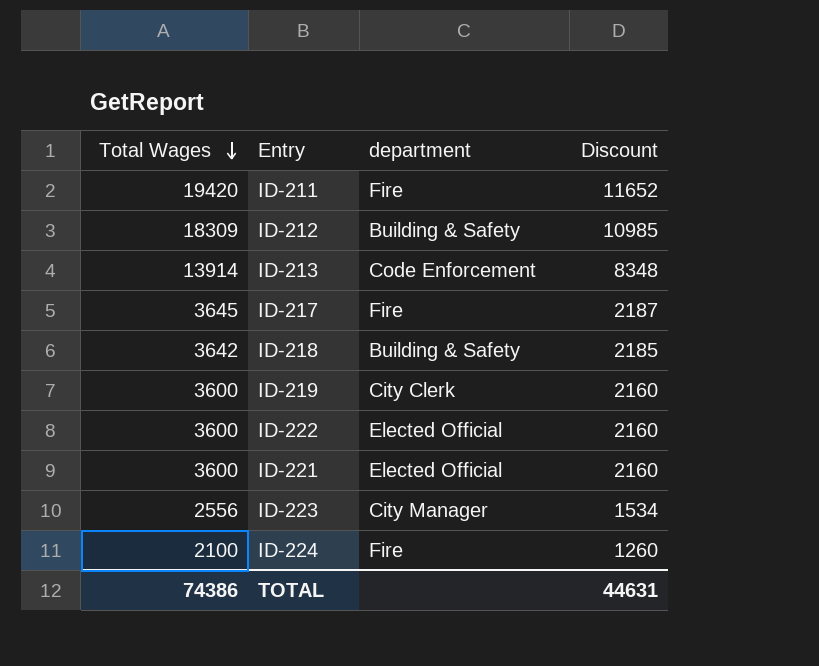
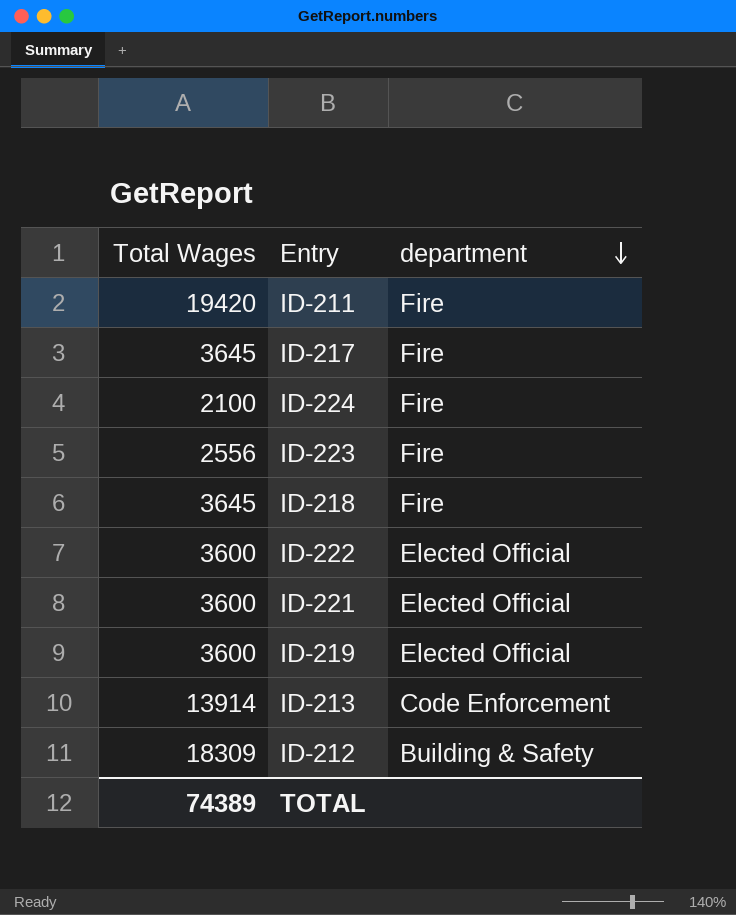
row order: Total Wages descending -> department descending
column Discount | formula: [Total Wages] * 0.6 -> none
ID-223 | department: City Manager -> Fire
ID-218 | Total Wages: 3642 -> 3645
ID-218 | department: Building & Safety -> Fire
ID-219 | department: City Clerk -> Elected Official
TOTAL | Total Wages: 74386 -> 74389

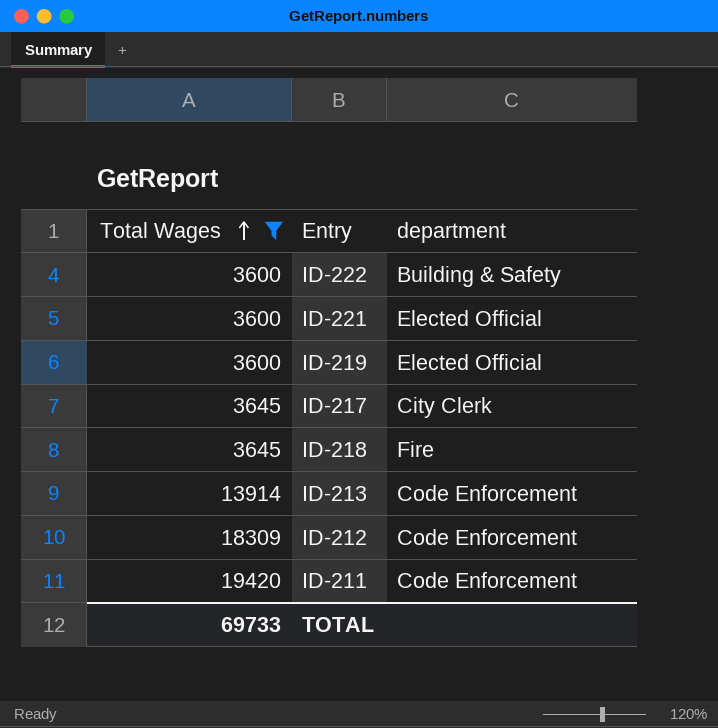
filter: none -> Total Wages >= 3600
row order: department descending -> Total Wages ascending
ID-222 | department: Elected Official -> Building & Safety
ID-217 | department: Fire -> City Clerk
ID-212 | department: Building & Safety -> Code Enforcement
ID-211 | department: Fire -> Code Enforcement
TOTAL | Total Wages: 74389 -> 69733

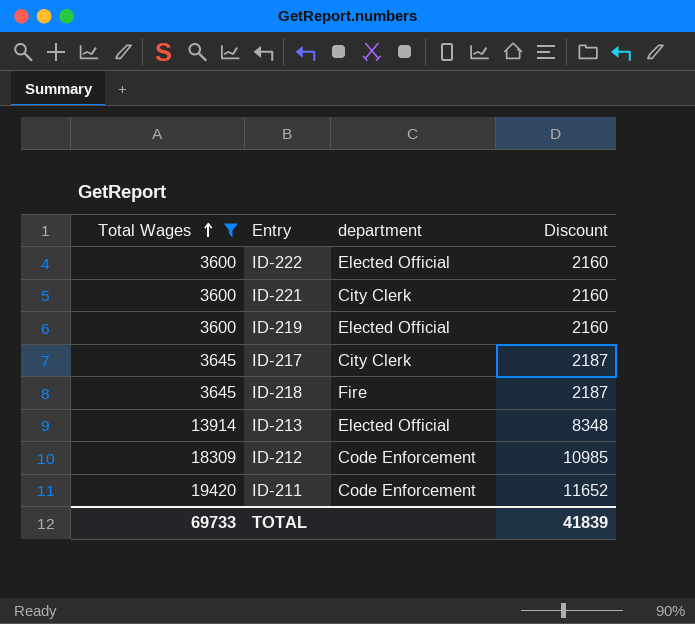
column Discount | formula: none -> [Total Wages] * 0.6
ID-222 | department: Building & Safety -> Elected Official
ID-221 | department: Elected Official -> City Clerk
ID-213 | department: Code Enforcement -> Elected Official

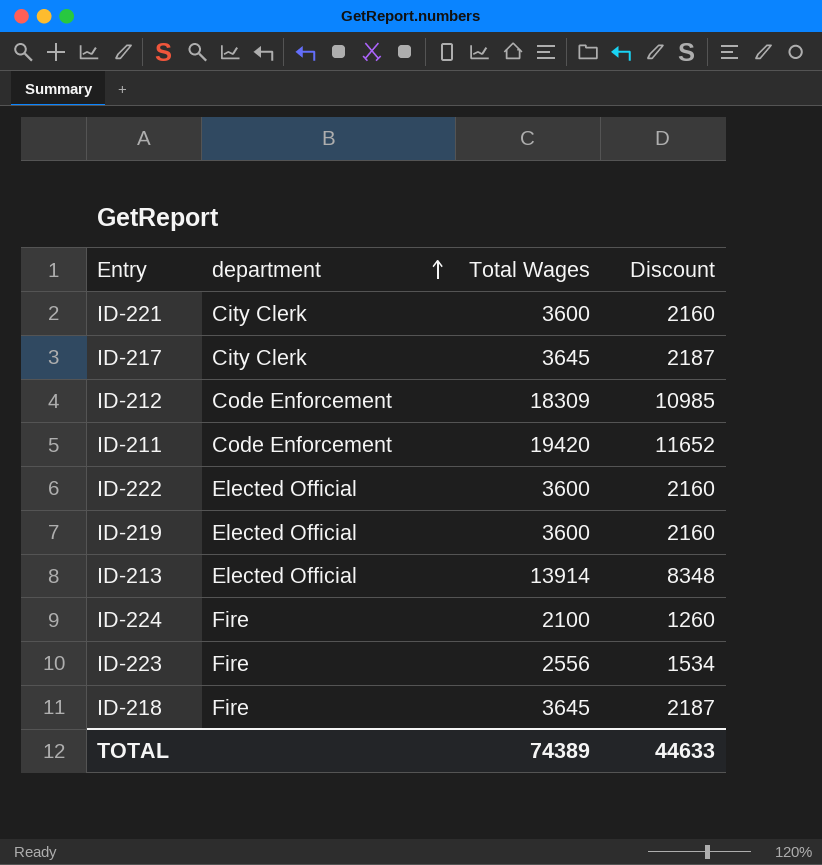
filter: Total Wages >= 3600 -> none
row order: Total Wages ascending -> department ascending
column Total Wages | position: 1 -> 3
TOTAL | Total Wages: 69733 -> 74389
TOTAL | Discount: 41839 -> 44633

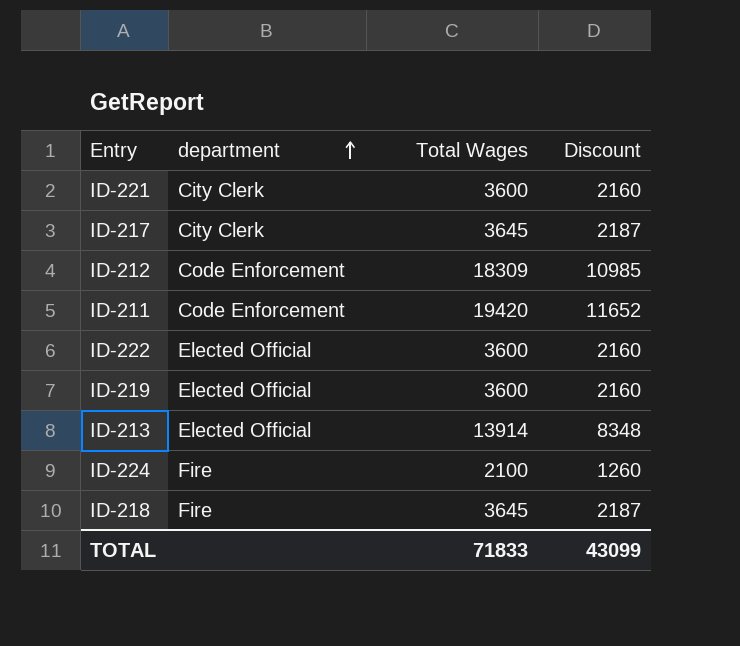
row ID-223: Fire | 2556 | 1534 -> none
TOTAL | Total Wages: 74389 -> 71833
TOTAL | Discount: 44633 -> 43099

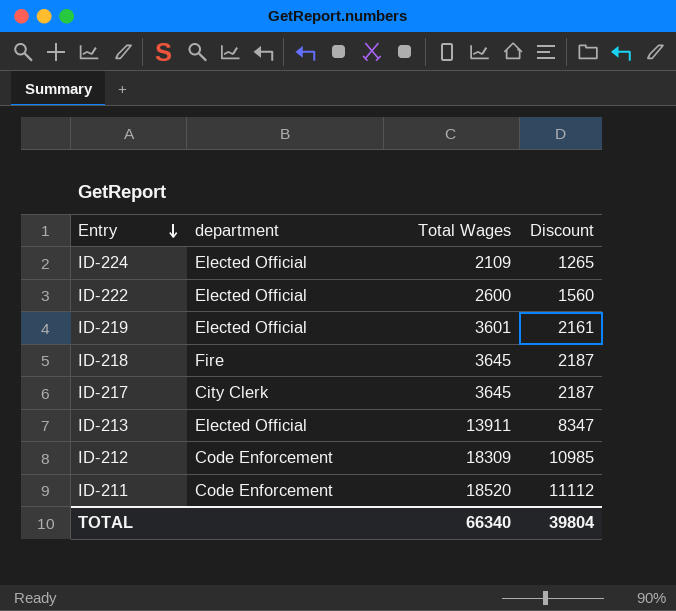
row order: department ascending -> Entry descending
row ID-221: City Clerk | 3600 | 2160 -> none
ID-224 | department: Fire -> Elected Official
ID-224 | Total Wages: 2100 -> 2109
ID-224 | Discount: 1260 -> 1265
ID-222 | Total Wages: 3600 -> 2600
ID-222 | Discount: 2160 -> 1560
ID-219 | Total Wages: 3600 -> 3601
ID-219 | Discount: 2160 -> 2161
ID-213 | Total Wages: 13914 -> 13911
ID-213 | Discount: 8348 -> 8347
ID-211 | Total Wages: 19420 -> 18520
ID-211 | Discount: 11652 -> 11112
TOTAL | Total Wages: 71833 -> 66340
TOTAL | Discount: 43099 -> 39804

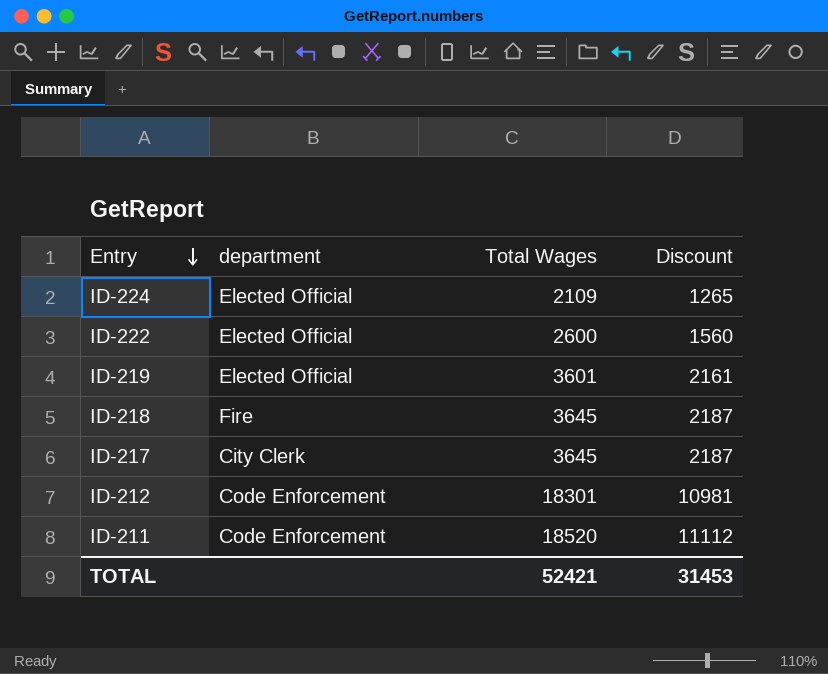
row ID-213: Elected Official | 13911 | 8347 -> none
ID-212 | Total Wages: 18309 -> 18301
ID-212 | Discount: 10985 -> 10981
TOTAL | Total Wages: 66340 -> 52421
TOTAL | Discount: 39804 -> 31453

